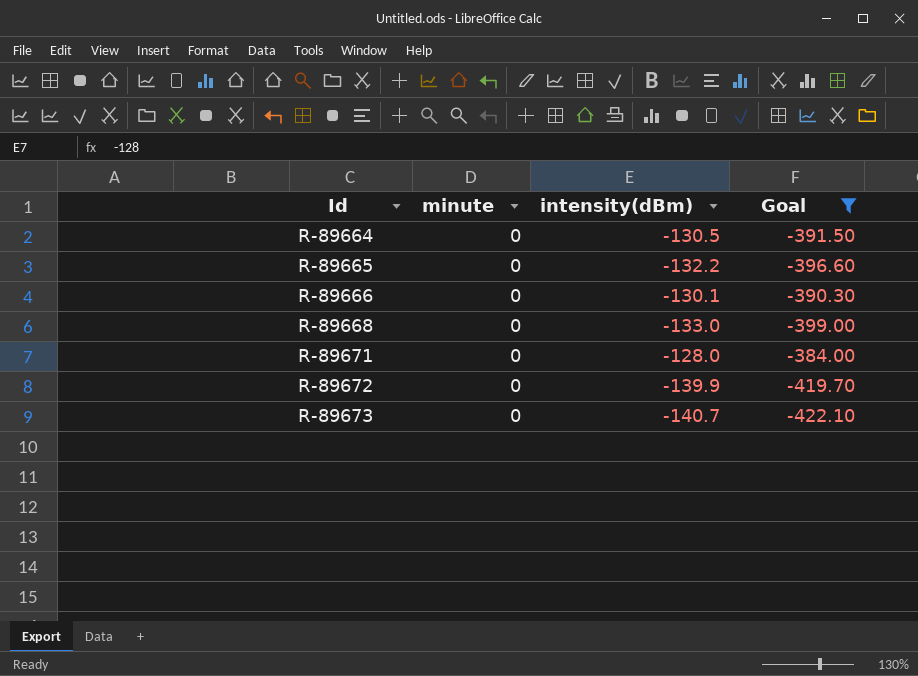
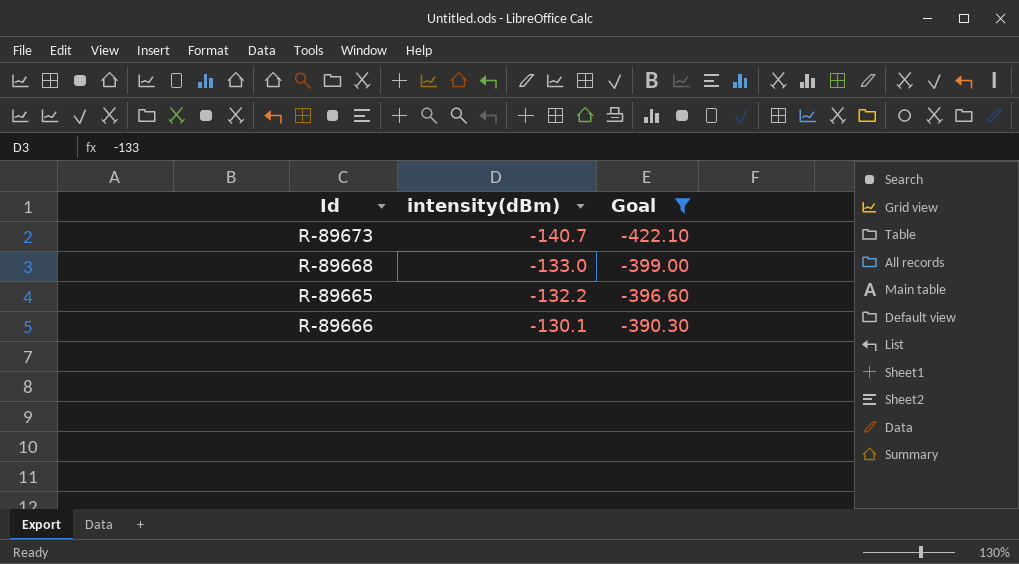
row order: Id ascending -> intensity(dBm) ascending
column minute | position: 2 -> none
row R-89664: 0 | -130.5 | -391.50 -> none
row R-89671: 0 | -128.0 | -384.00 -> none
row R-89672: 0 | -139.9 | -419.70 -> none

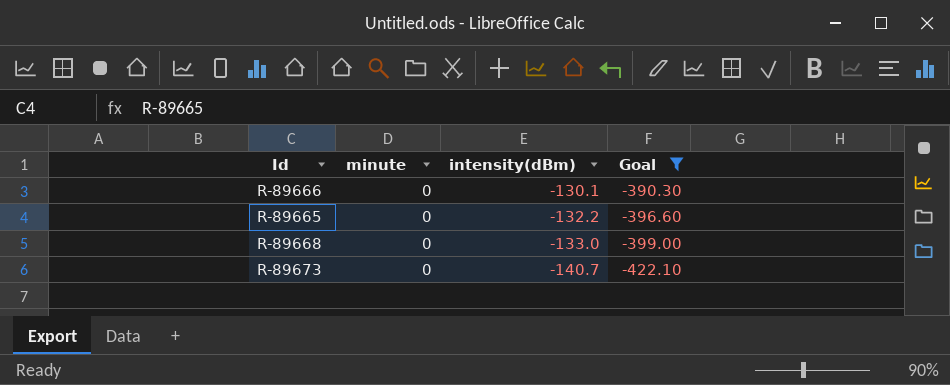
row order: intensity(dBm) ascending -> intensity(dBm) descending
column minute | position: none -> 2

